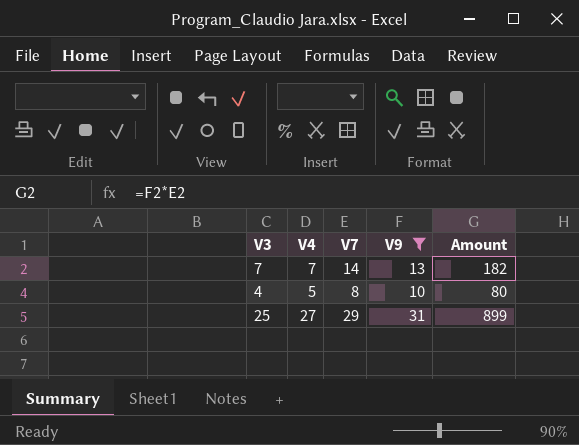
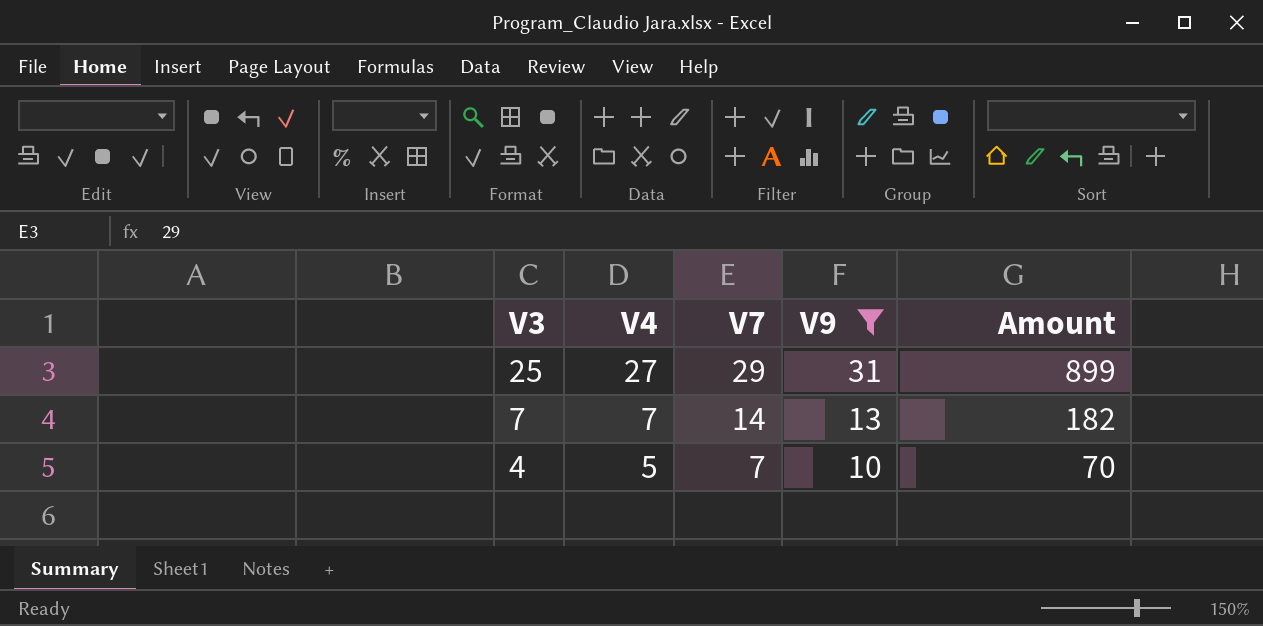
row order: none -> V3 descending
4 | V7: 8 -> 7
4 | Amount: 80 -> 70

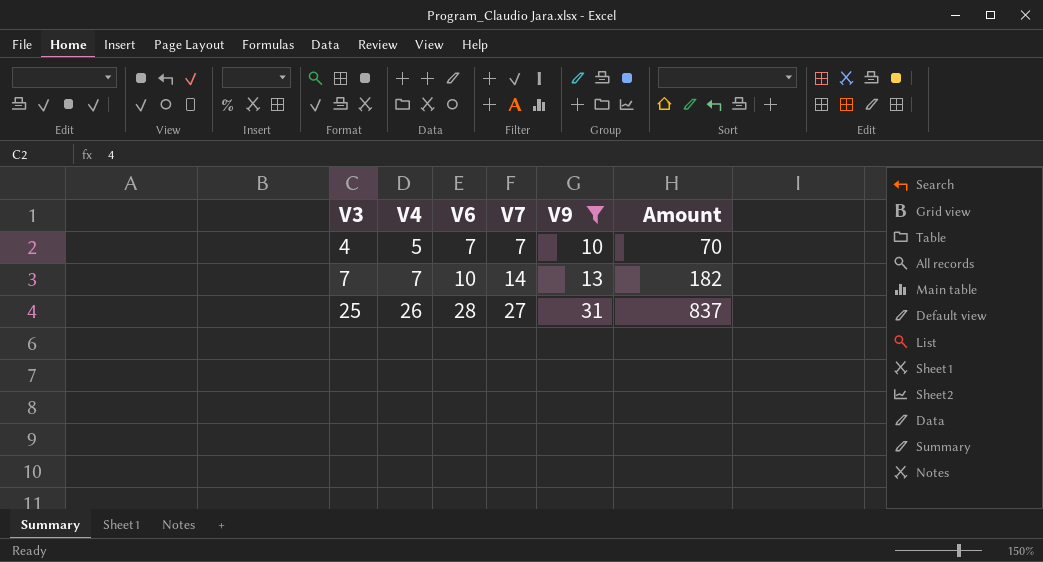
row order: V3 descending -> V3 ascending
column V6 | position: none -> 3
25 | V4: 27 -> 26
25 | V7: 29 -> 27
25 | Amount: 899 -> 837

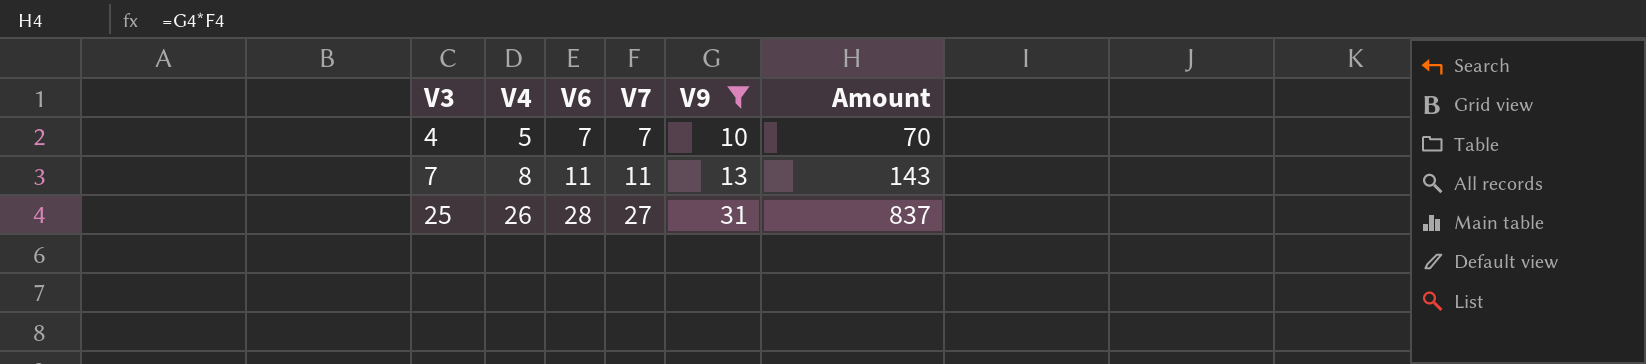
7 | V4: 7 -> 8
7 | V6: 10 -> 11
7 | V7: 14 -> 11
7 | Amount: 182 -> 143

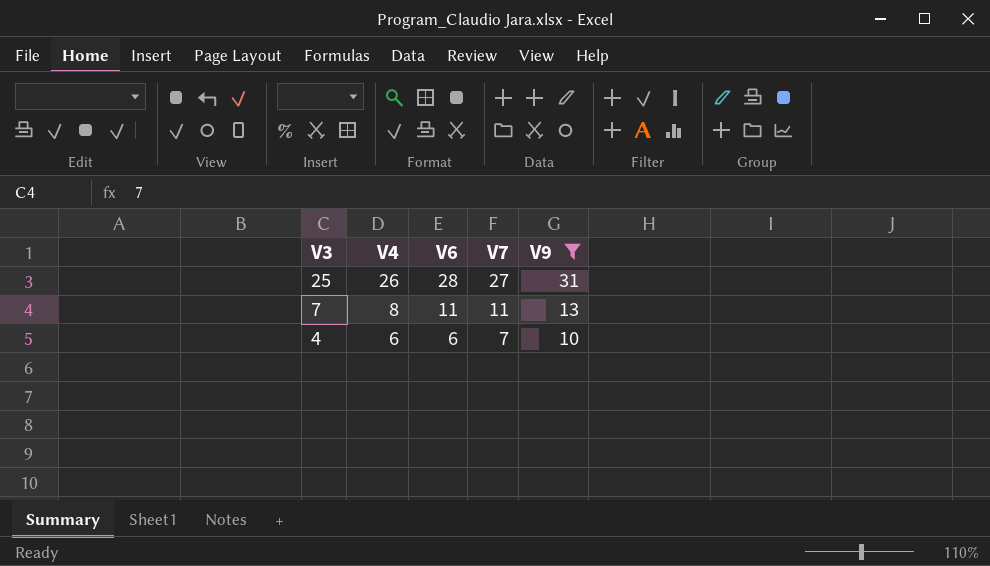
row order: V3 ascending -> V3 descending
column Amount | formula: [V7] * [V9] -> none
4 | V4: 5 -> 6
4 | V6: 7 -> 6

